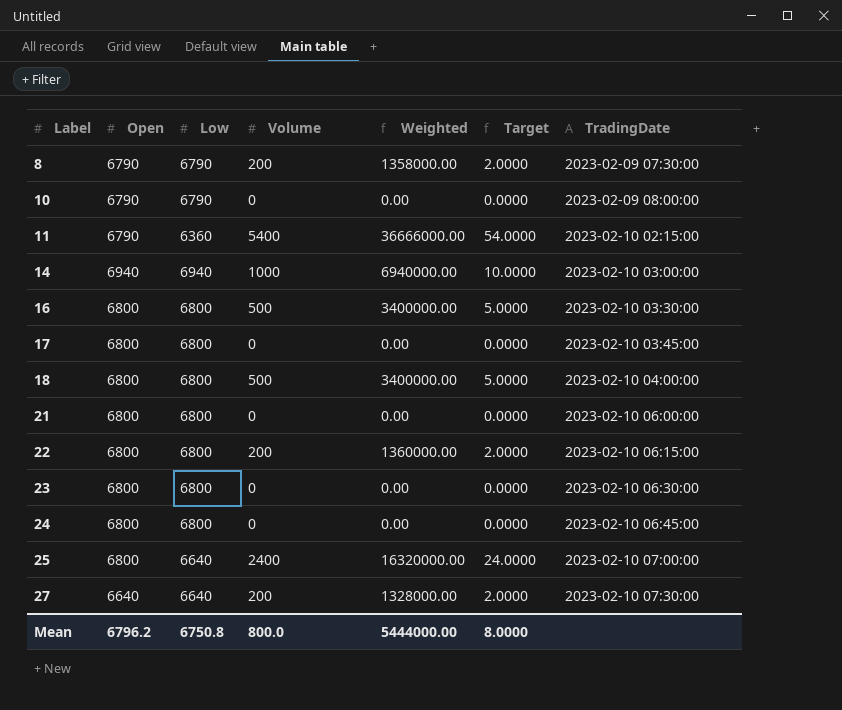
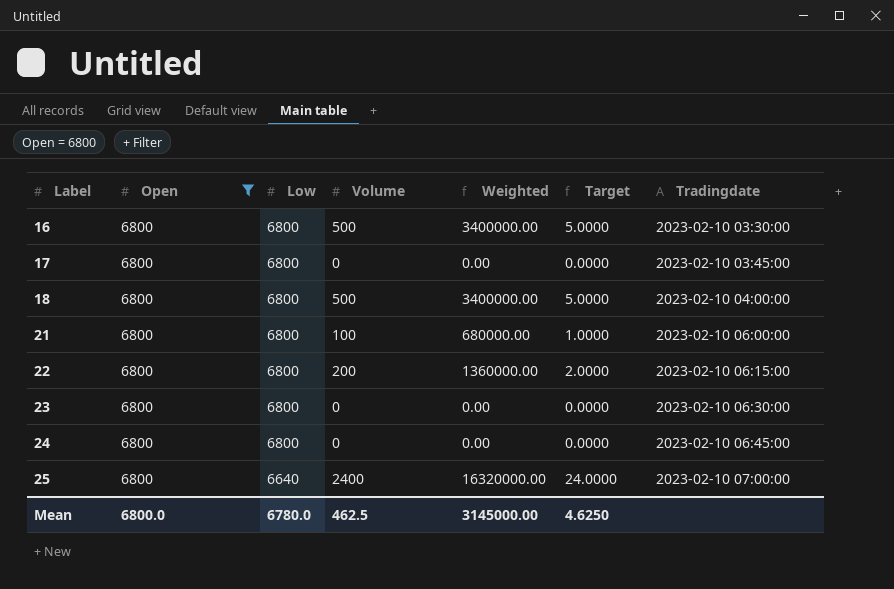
filter: none -> Open = 6800
column name: TradingDate -> Tradingdate
21 | Volume: 0 -> 100
21 | Weighted: 0.00 -> 680000.00
21 | Target: 0.0000 -> 1.0000
Mean | Open: 6796.2 -> 6800.0
Mean | Low: 6750.8 -> 6780.0
Mean | Volume: 800.0 -> 462.5
Mean | Weighted: 5444000.00 -> 3145000.00
Mean | Target: 8.0000 -> 4.6250

